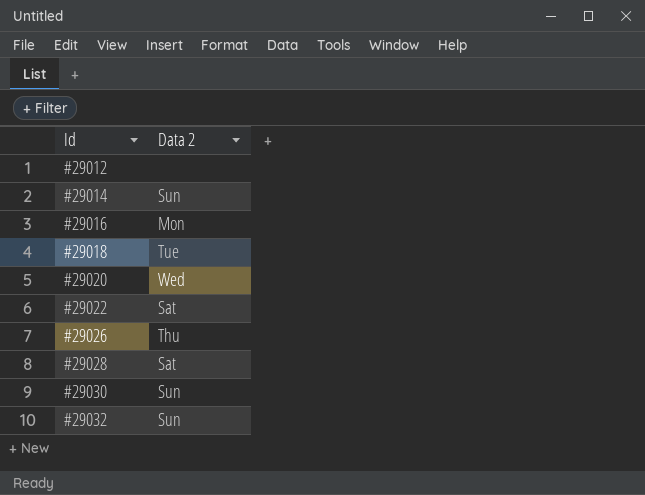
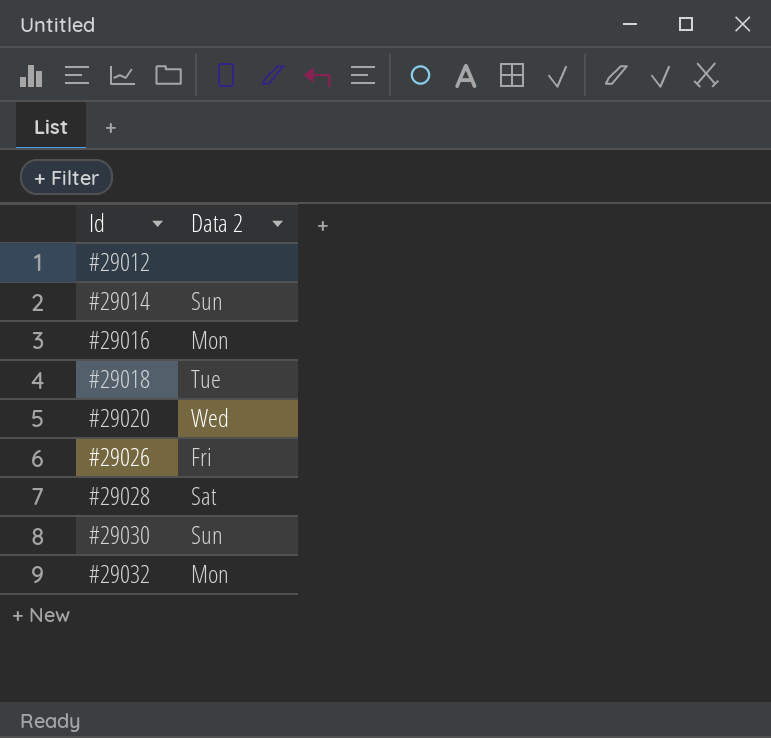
row #29022: Sat -> none
#29026 | Data 2: Thu -> Fri
#29032 | Data 2: Sun -> Mon

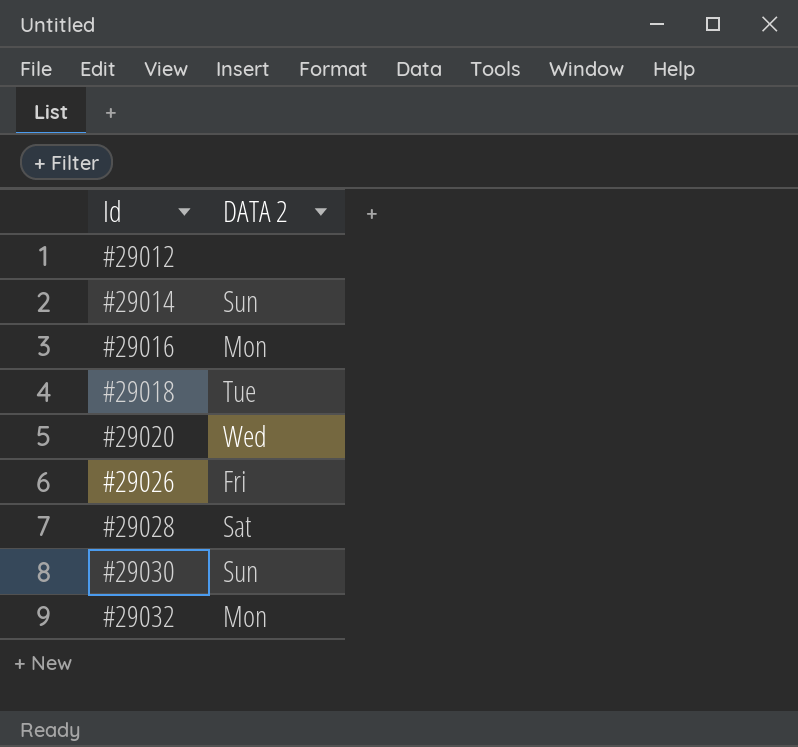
column name: Data 2 -> DATA 2

